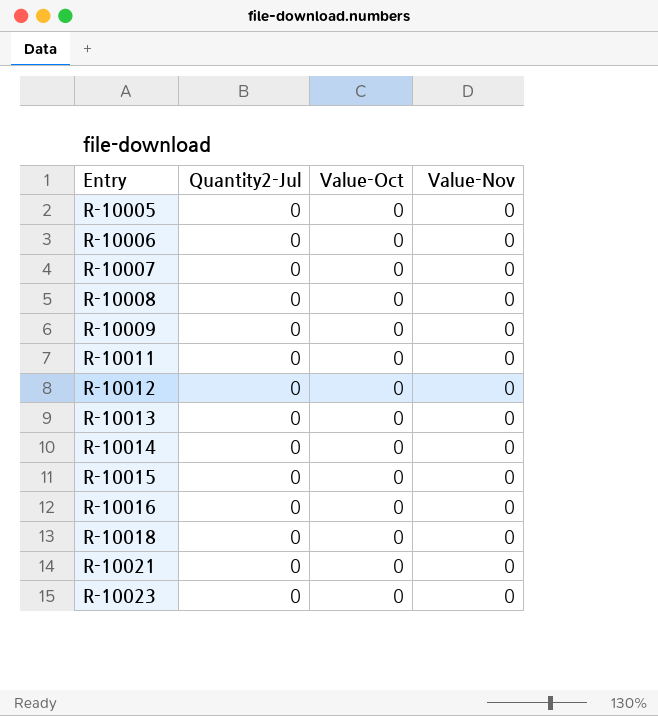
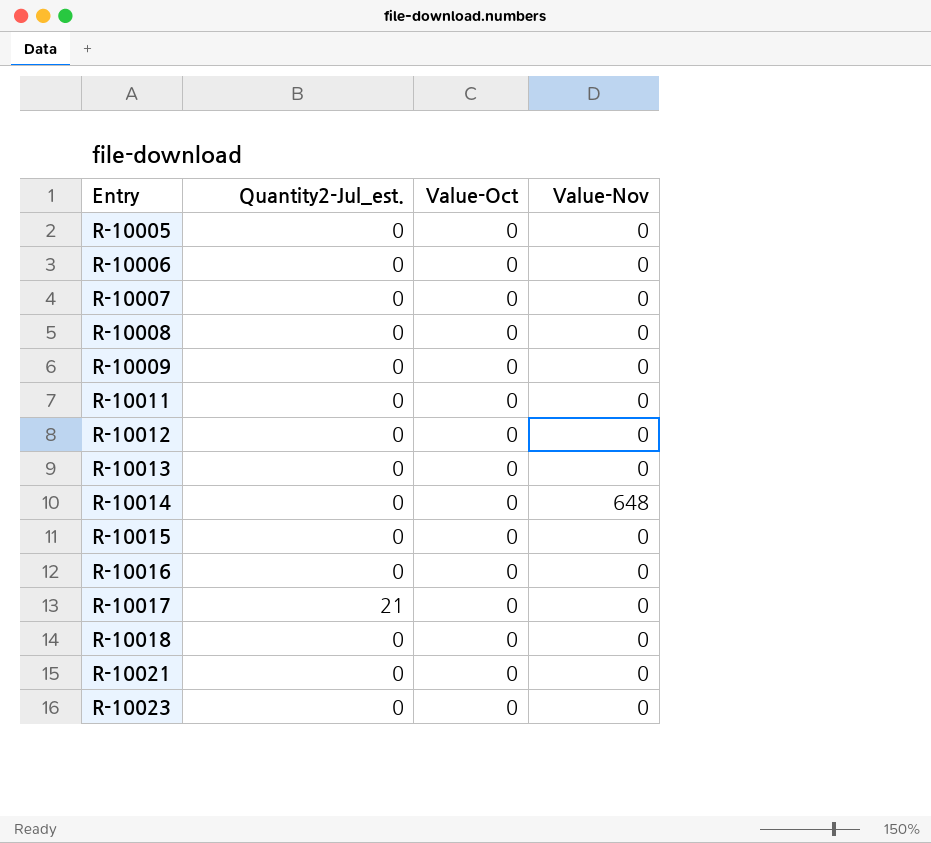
column name: Quantity2-Jul -> Quantity2-Jul_est.
R-10014 | Value-Nov: 0 -> 648
row R-10017: none -> 21 | 0 | 0

